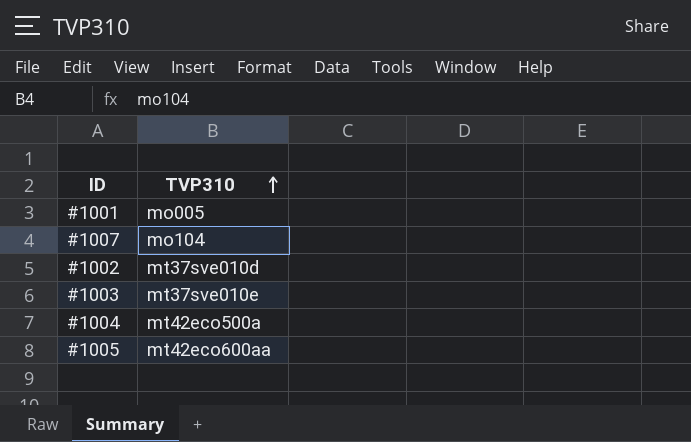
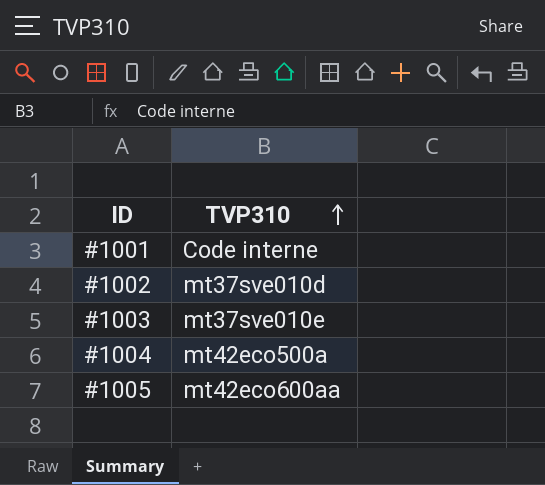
row #1007: mo104 -> none
#1001 | TVP310: mo005 -> Code interne

